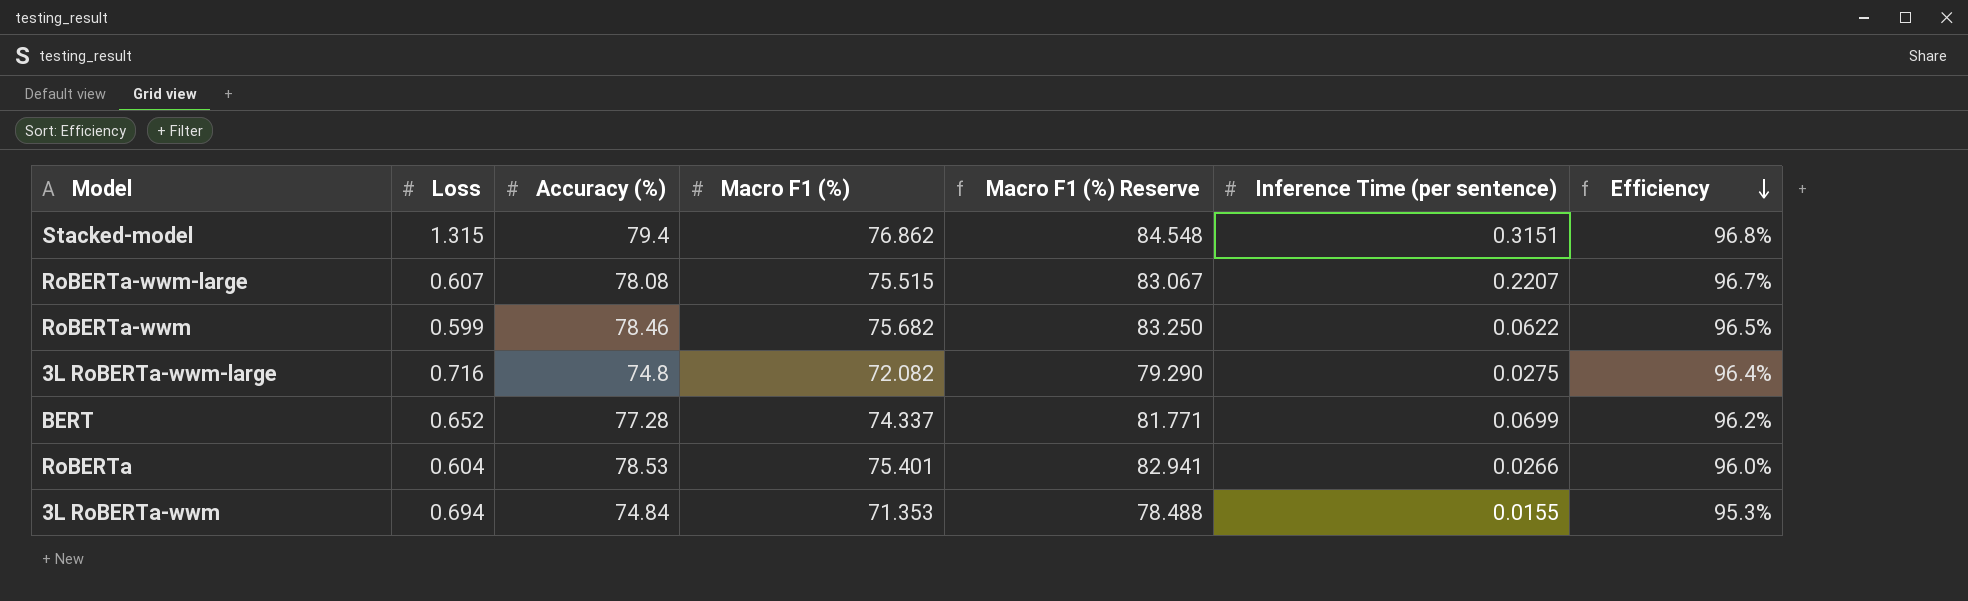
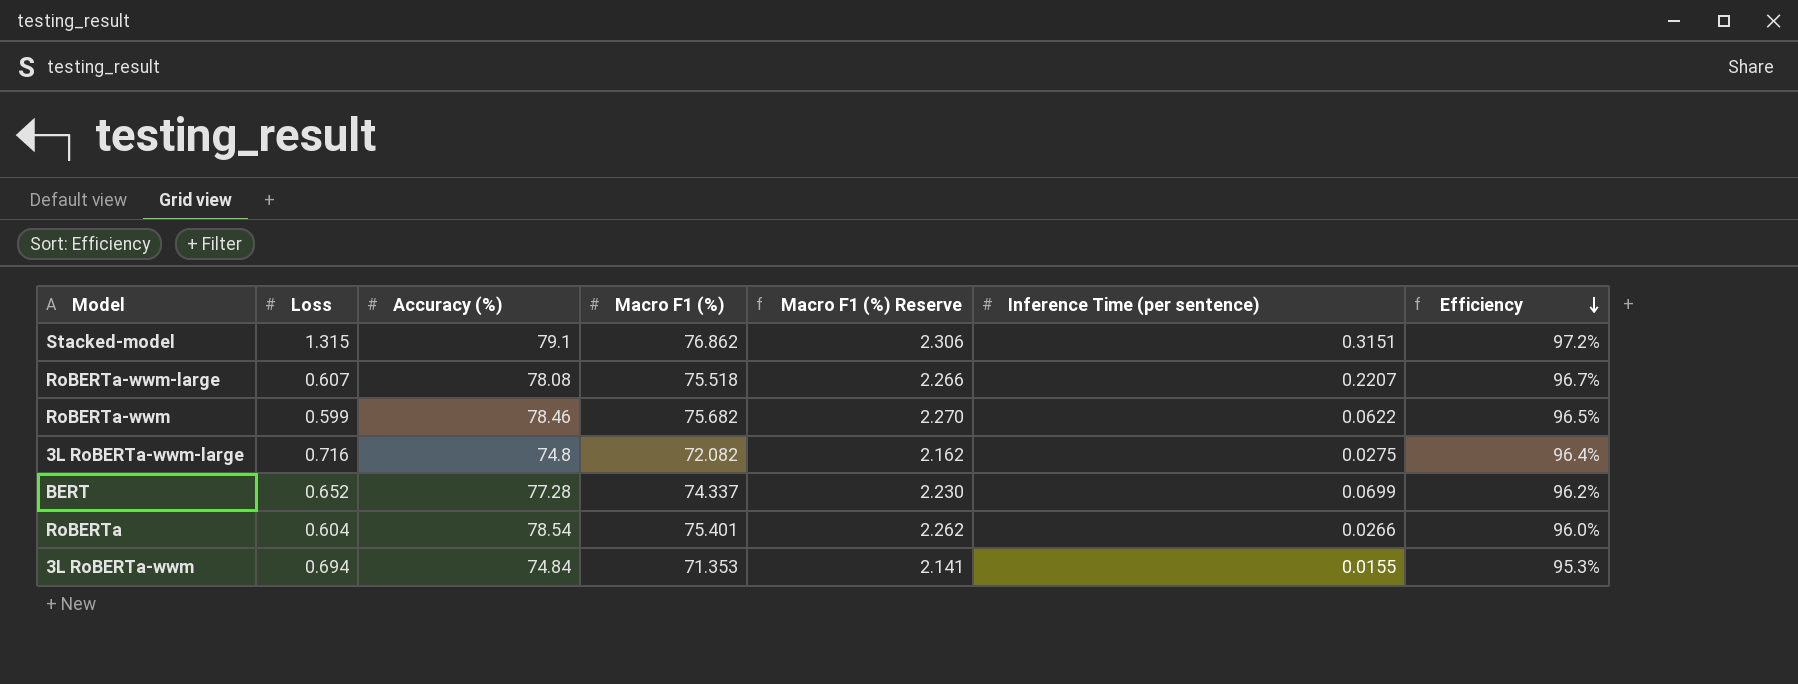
column Macro F1 (%) Reserve | formula: [Macro F1 (%)] * 1.1 -> [Macro F1 (%)] * 0.03
Stacked-model | Accuracy (%): 79.4 -> 79.1
Stacked-model | Efficiency: 96.8% -> 97.2%
RoBERTa-wwm-large | Macro F1 (%): 75.515 -> 75.518
RoBERTa | Accuracy (%): 78.53 -> 78.54

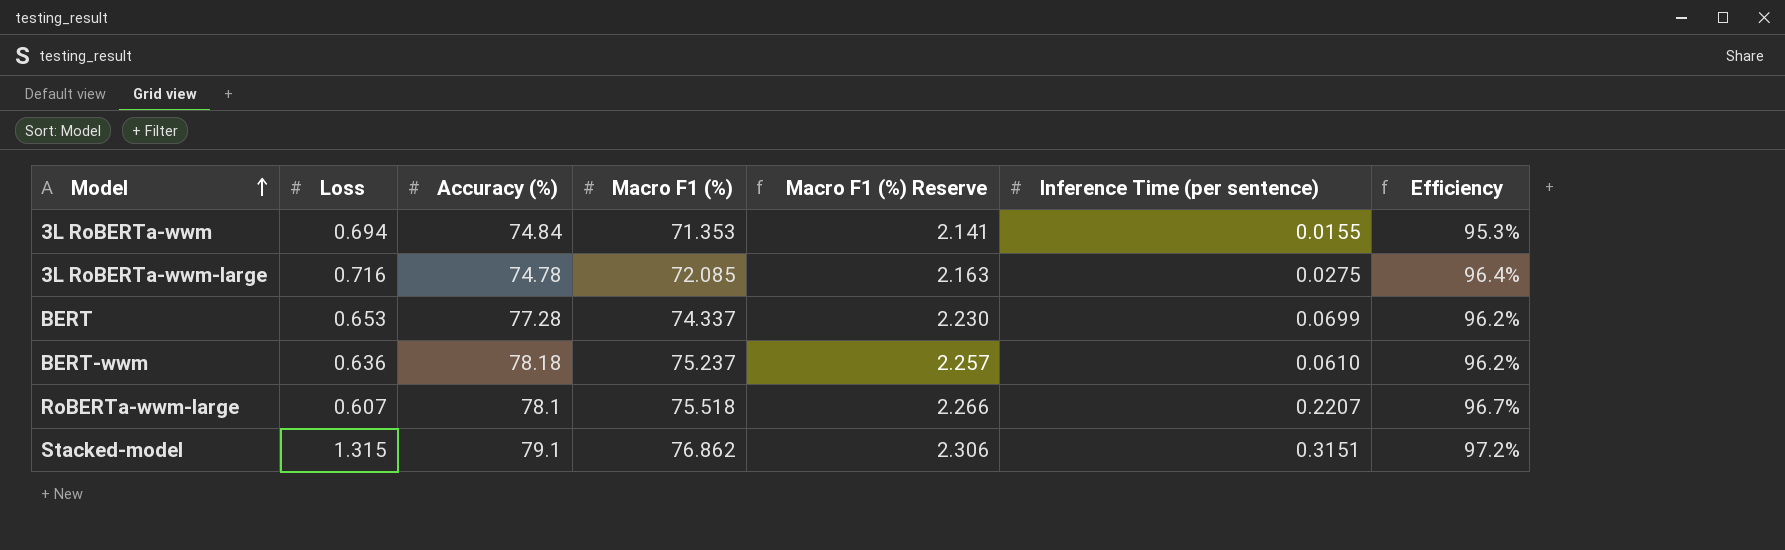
row order: Efficiency descending -> Model ascending
row RoBERTa-wwm: 0.599 | 78.46 | 75.682 | 2.270 | 0.0622 | 96.5% -> none
row RoBERTa: 0.604 | 78.54 | 75.401 | 2.262 | 0.0266 | 96.0% -> none
3L RoBERTa-wwm-large | Accuracy (%): 74.8 -> 74.78
3L RoBERTa-wwm-large | Macro F1 (%): 72.082 -> 72.085
3L RoBERTa-wwm-large | Macro F1 (%) Reserve: 2.162 -> 2.163
BERT | Loss: 0.652 -> 0.653
row BERT-wwm: none -> 0.636 | 78.18 | 75.237 | 2.257 | 0.0610 | 96.2%
RoBERTa-wwm-large | Accuracy (%): 78.08 -> 78.1

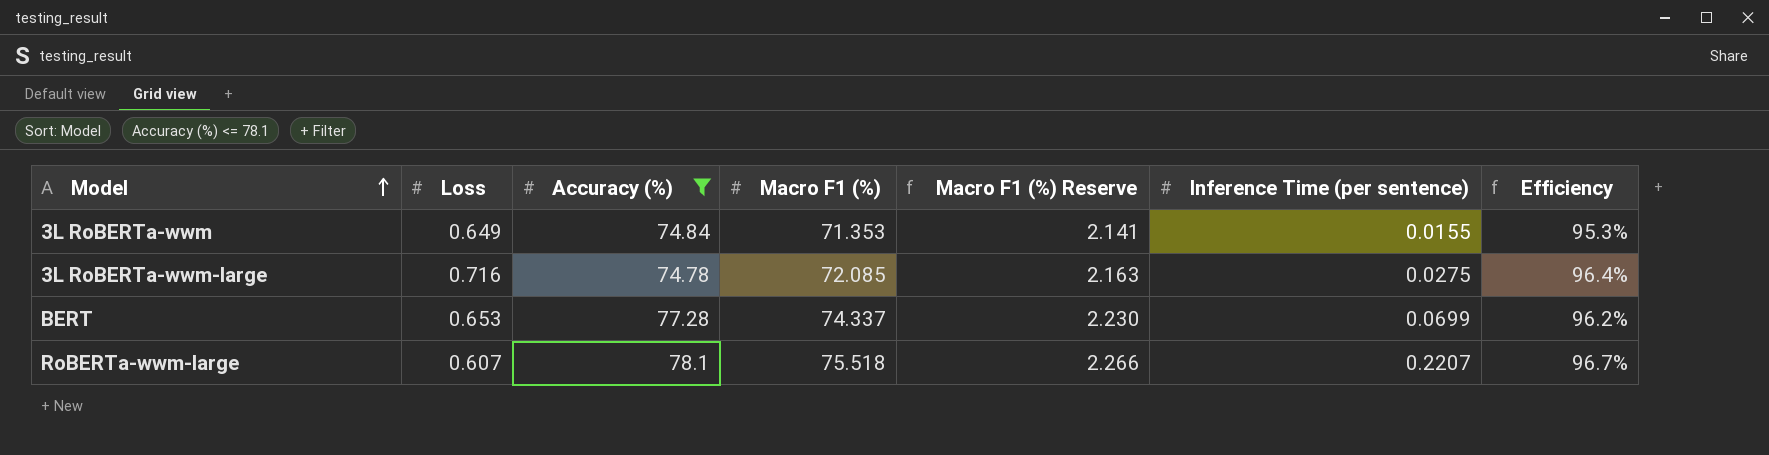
filter: none -> Accuracy (%) <= 78.1
3L RoBERTa-wwm | Loss: 0.694 -> 0.649

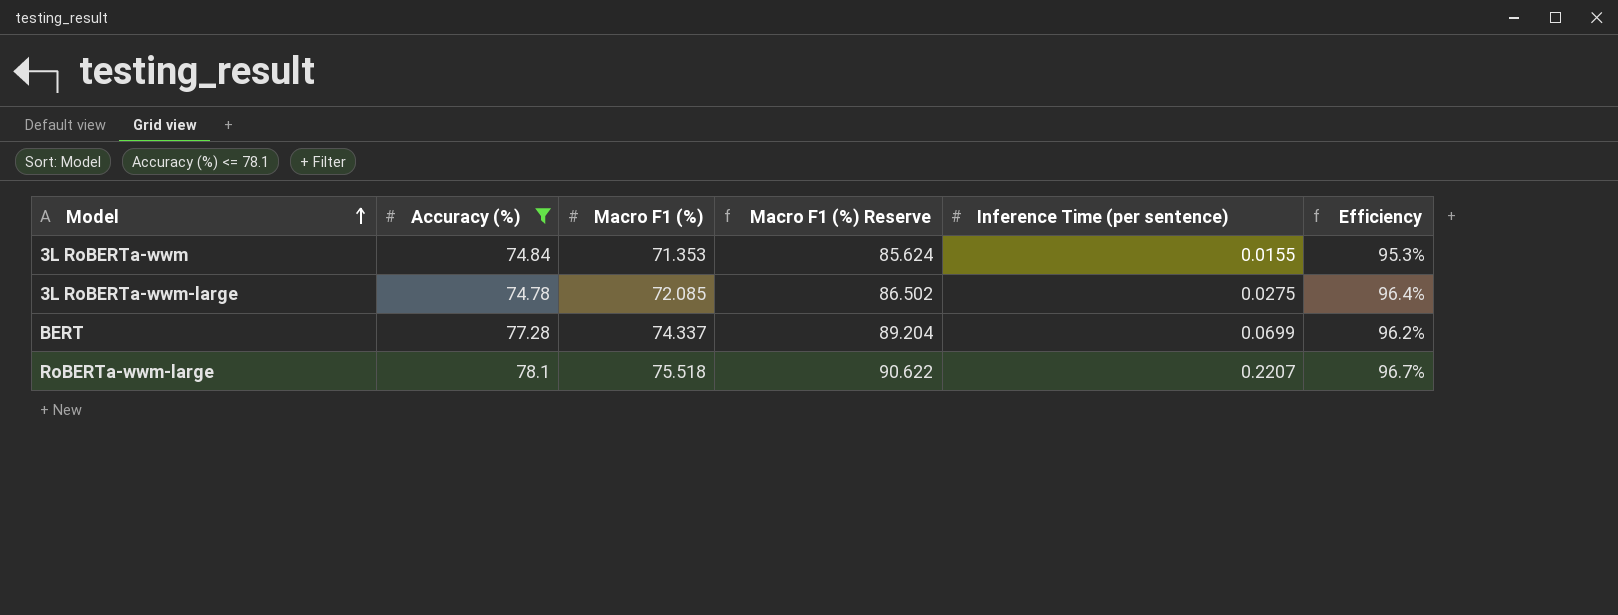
column Loss | position: 2 -> none
column Macro F1 (%) Reserve | formula: [Macro F1 (%)] * 0.03 -> [Macro F1 (%)] * 1.2

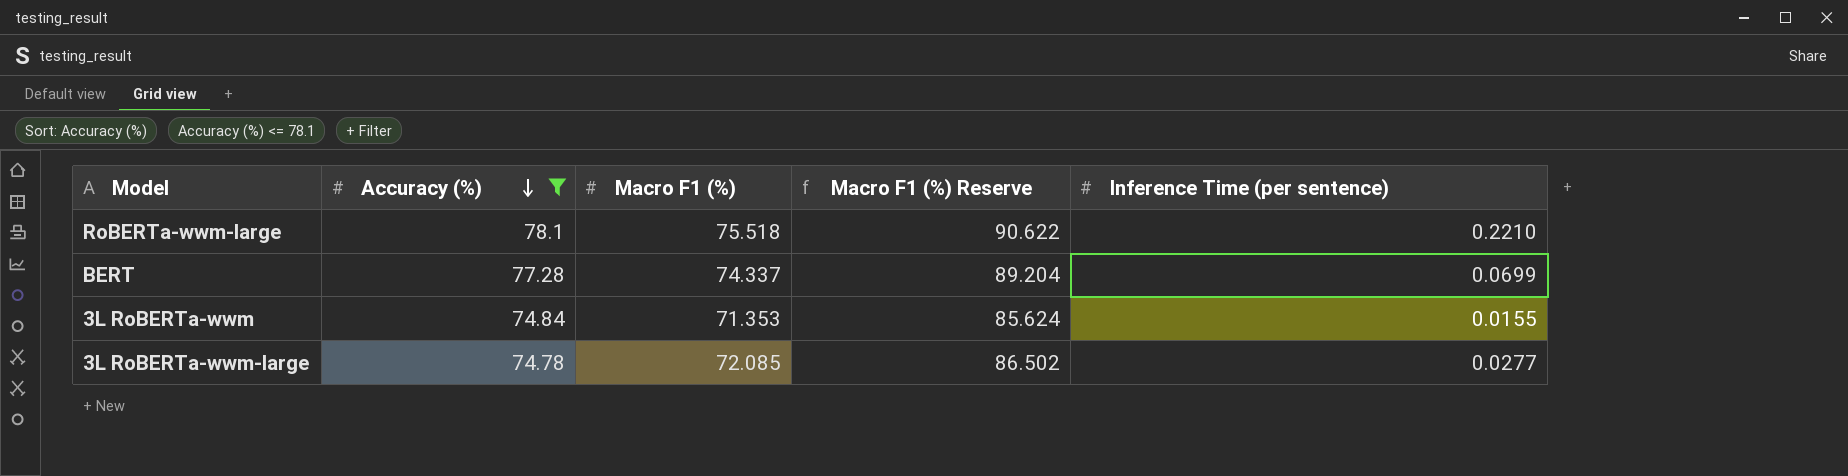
row order: Model ascending -> Accuracy (%) descending
column Efficiency | formula: [Macro F1 (%)] / [Accuracy (%)] -> none
RoBERTa-wwm-large | Inference Time (per sentence): 0.2207 -> 0.2210
3L RoBERTa-wwm-large | Inference Time (per sentence): 0.0275 -> 0.0277

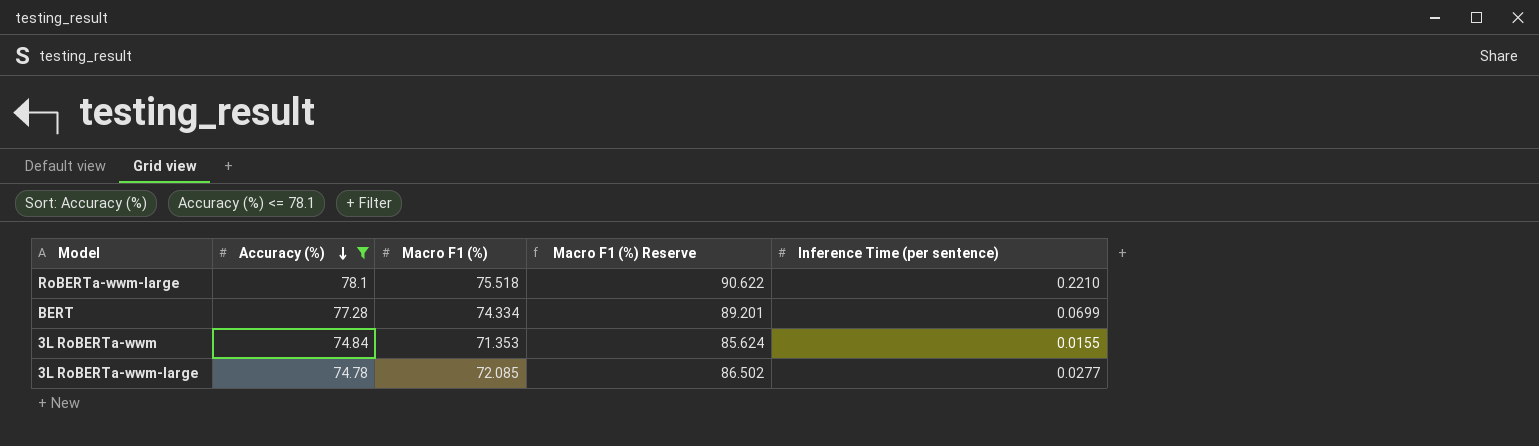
BERT | Macro F1 (%): 74.337 -> 74.334
BERT | Macro F1 (%) Reserve: 89.204 -> 89.201

